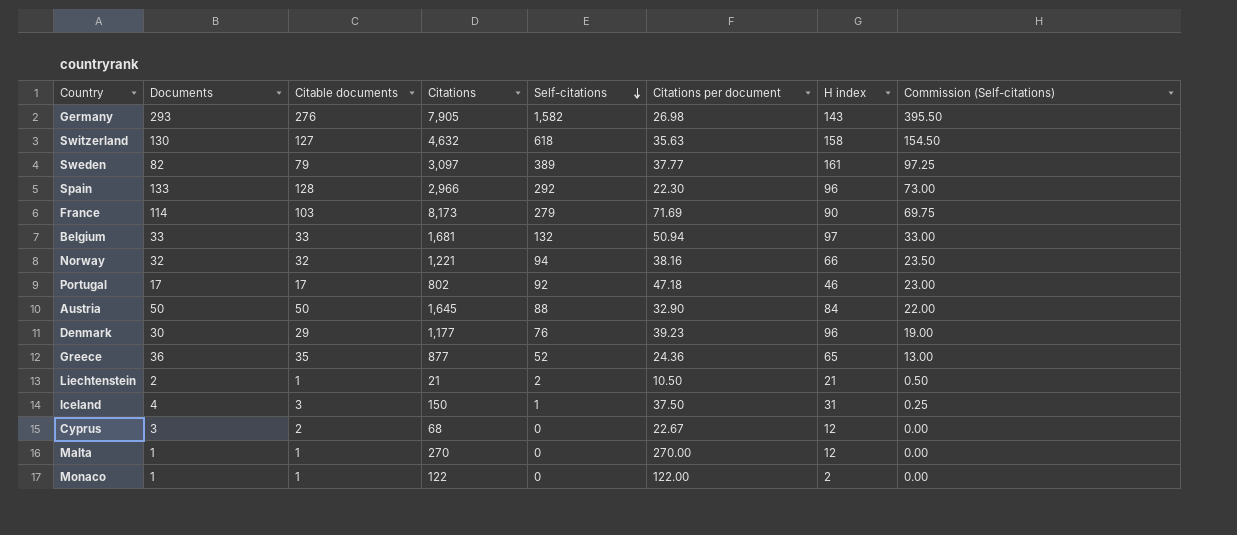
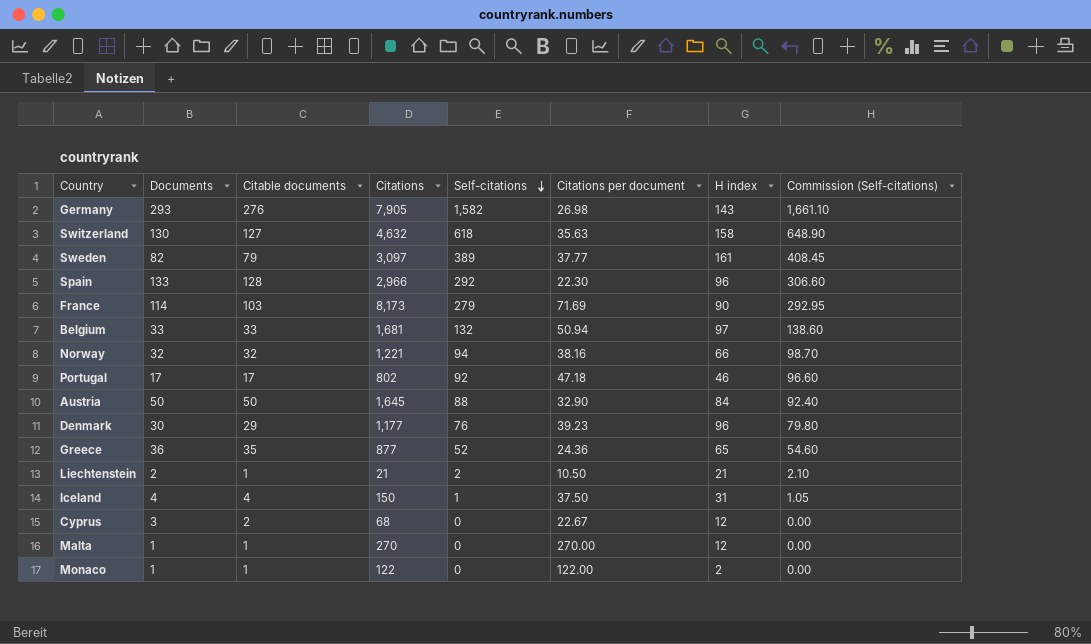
column Commission (Self-citations) | formula: [Self-citations] * 0.25 -> [Self-citations] * 1.05
Iceland | Citable documents: 3 -> 4

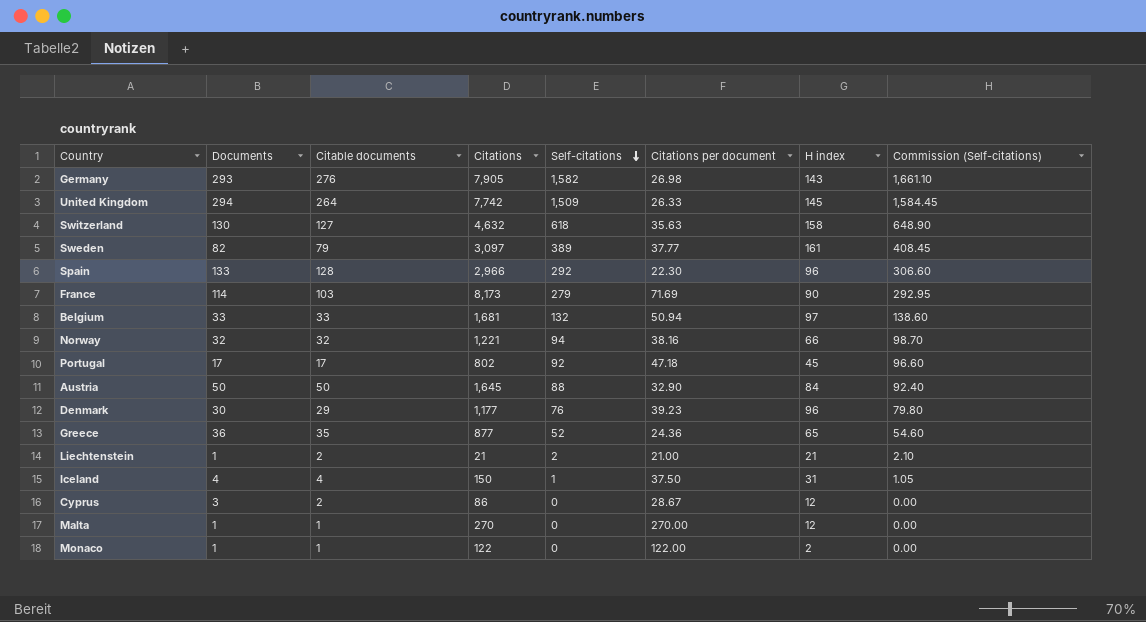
row United Kingdom: none -> 294 | 264 | 7,742 | 1,509 | 26.33 | 145 | 1,584.45
Portugal | H index: 46 -> 45
Liechtenstein | Documents: 2 -> 1
Liechtenstein | Citable documents: 1 -> 2
Liechtenstein | Citations per document: 10.50 -> 21.00
Cyprus | Citations: 68 -> 86
Cyprus | Citations per document: 22.67 -> 28.67

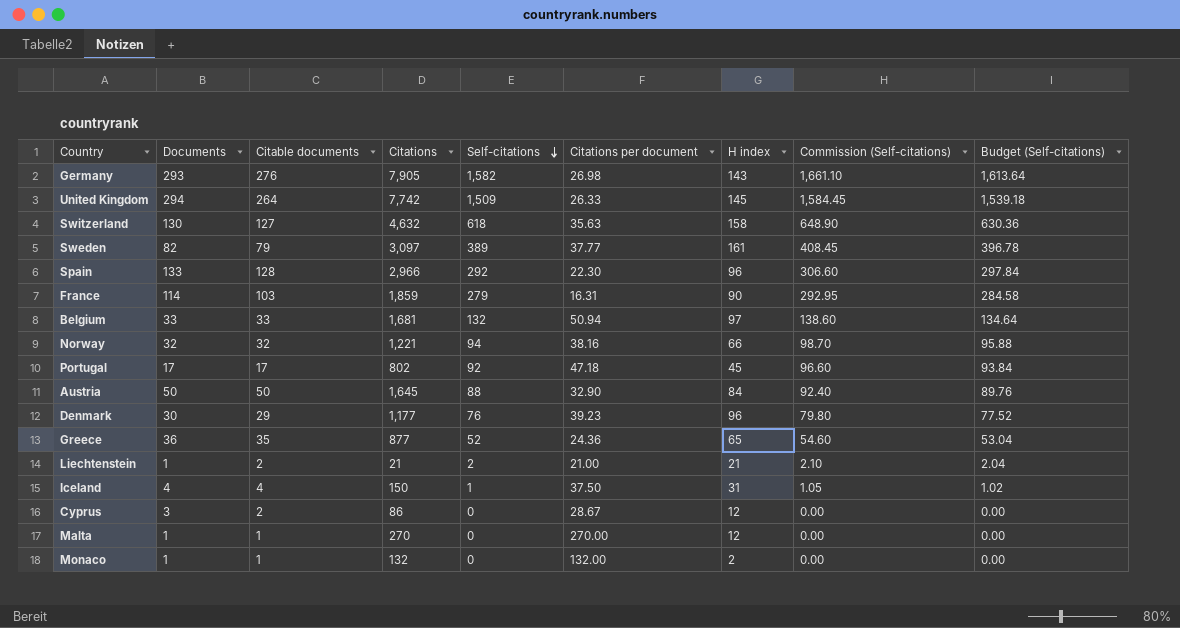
column Budget (Self-citations) | formula: none -> [Self-citations] * 1.02
France | Citations: 8,173 -> 1,859
France | Citations per document: 71.69 -> 16.31
Monaco | Citations: 122 -> 132
Monaco | Citations per document: 122.00 -> 132.00

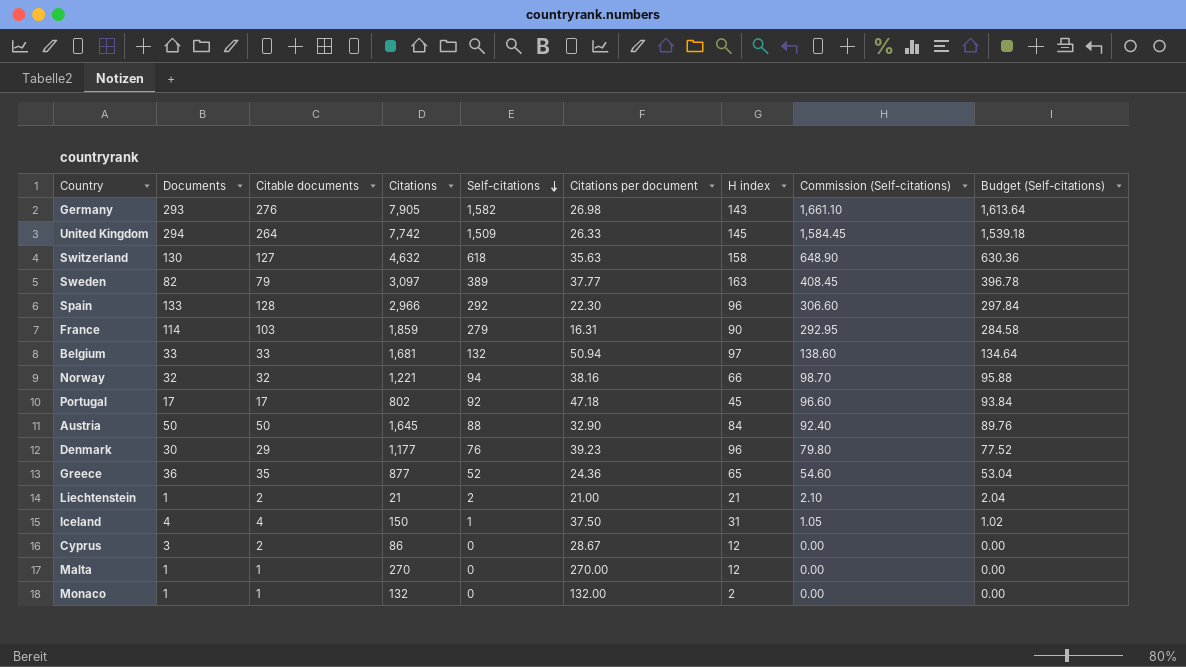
Sweden | H index: 161 -> 163

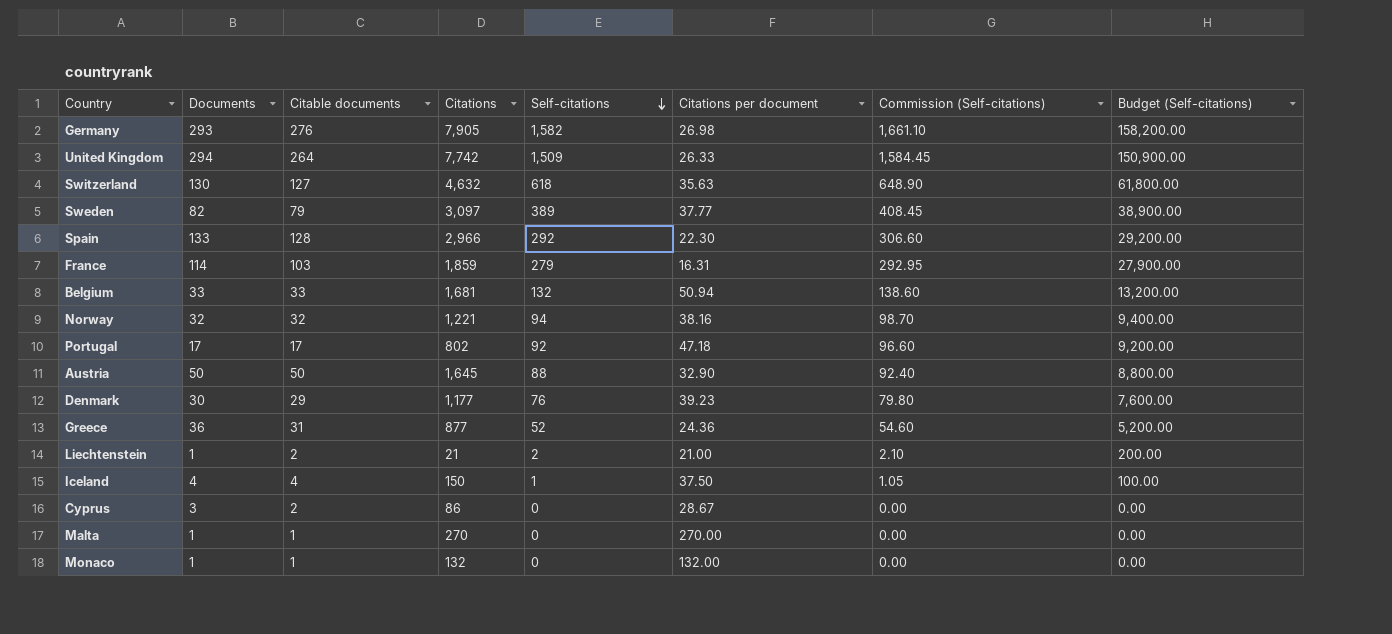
column H index | position: 7 -> none
column Budget (Self-citations) | formula: [Self-citations] * 1.02 -> [Self-citations] * 100
Greece | Citable documents: 35 -> 31

